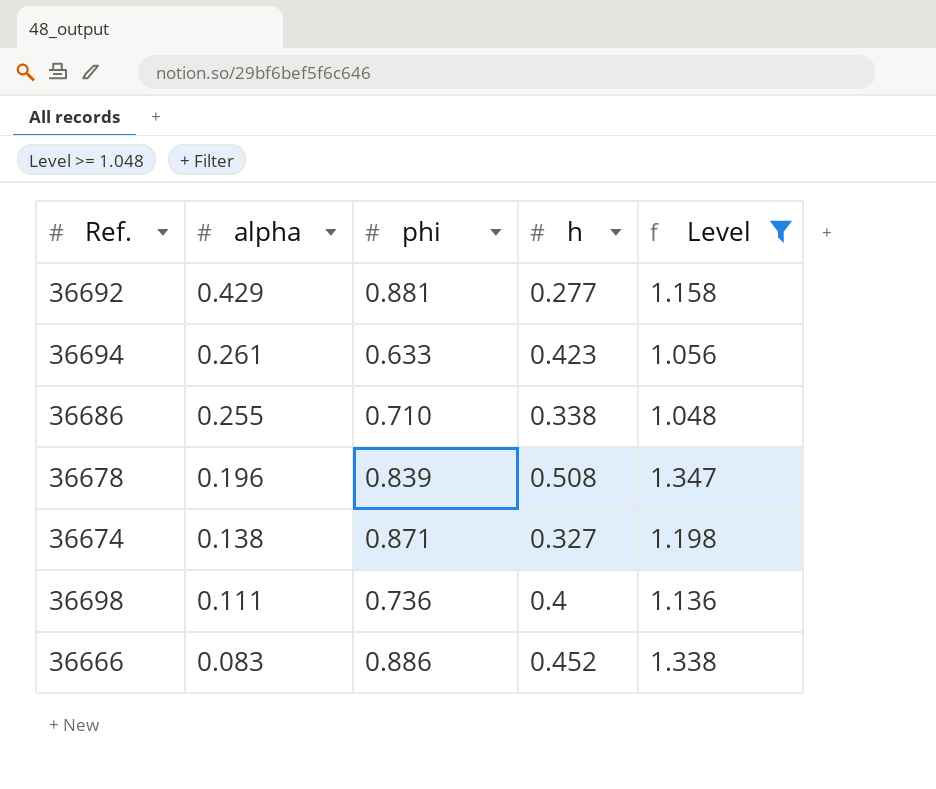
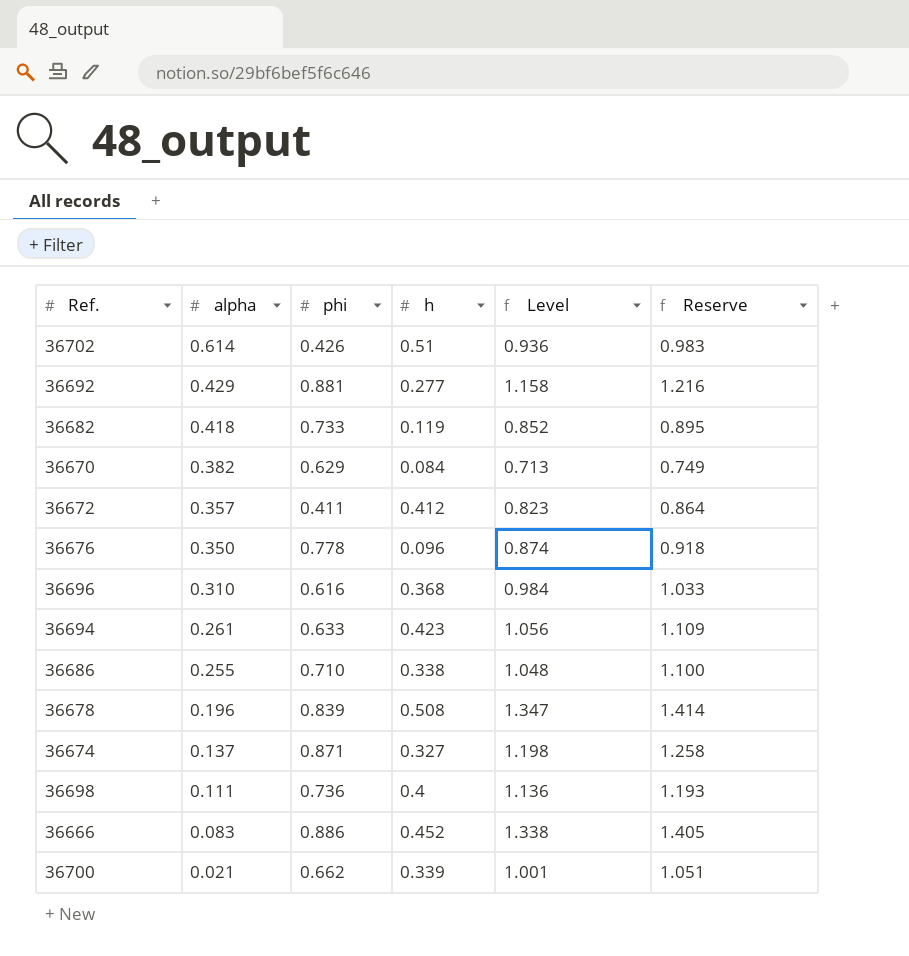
filter: Level >= 1.048 -> none
column Reserve | formula: none -> [Level] * 1.05
36674 | alpha: 0.138 -> 0.137

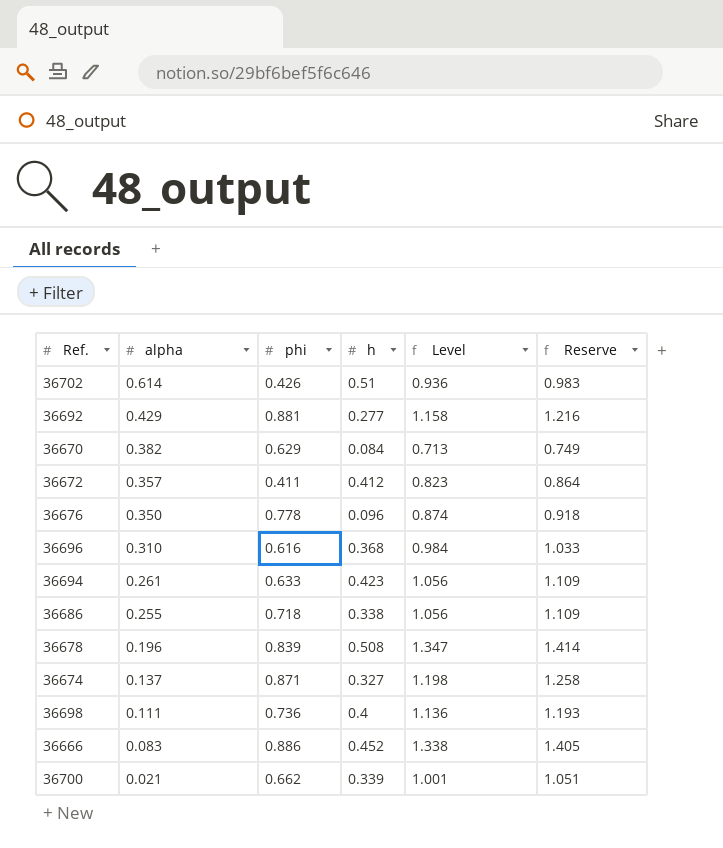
row 36682: 0.418 | 0.733 | 0.119 | 0.852 | 0.895 -> none
36686 | phi: 0.710 -> 0.718
36686 | Level: 1.048 -> 1.056
36686 | Reserve: 1.100 -> 1.109

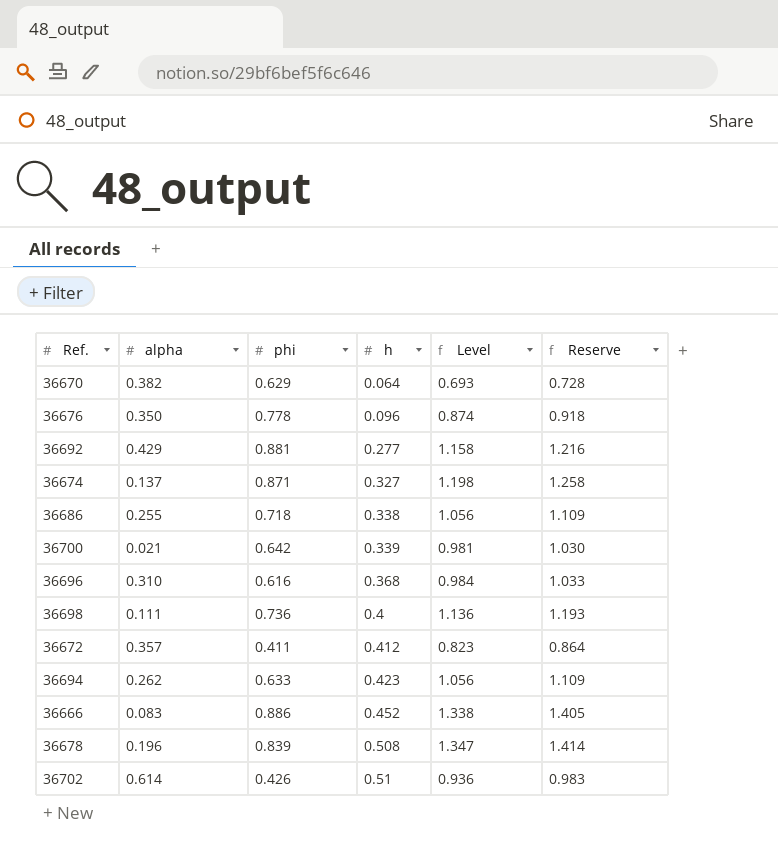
row order: alpha descending -> h ascending
36670 | h: 0.084 -> 0.064
36670 | Level: 0.713 -> 0.693
36670 | Reserve: 0.749 -> 0.728
36700 | phi: 0.662 -> 0.642
36700 | Level: 1.001 -> 0.981
36700 | Reserve: 1.051 -> 1.030
36694 | alpha: 0.261 -> 0.262

